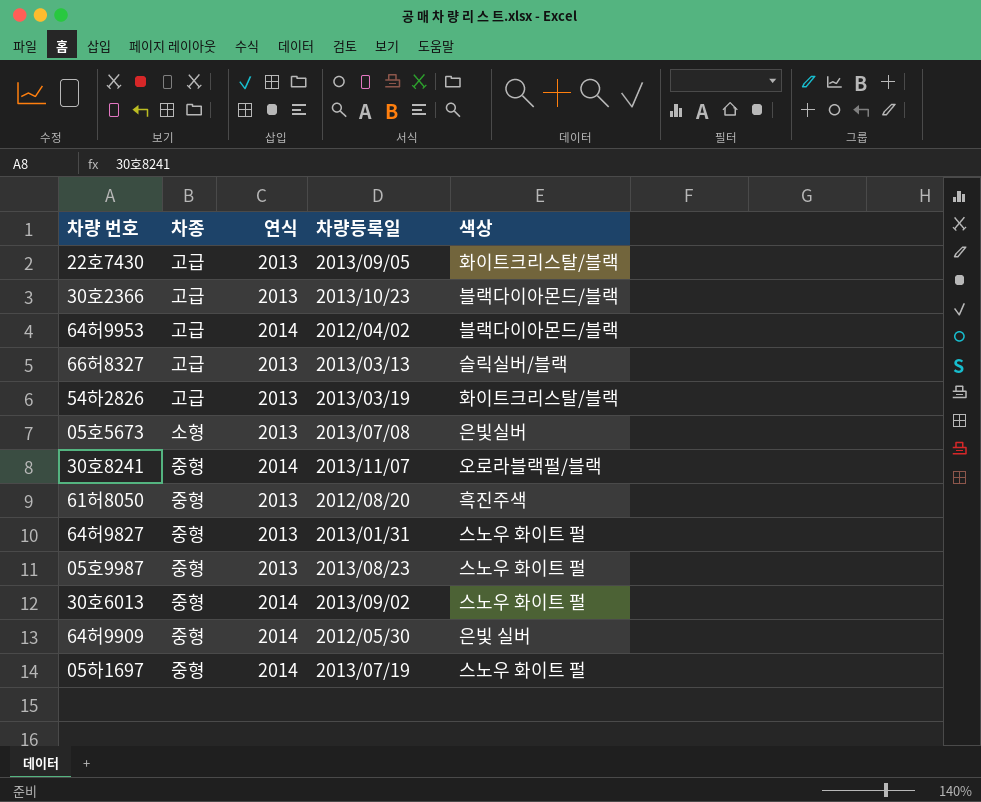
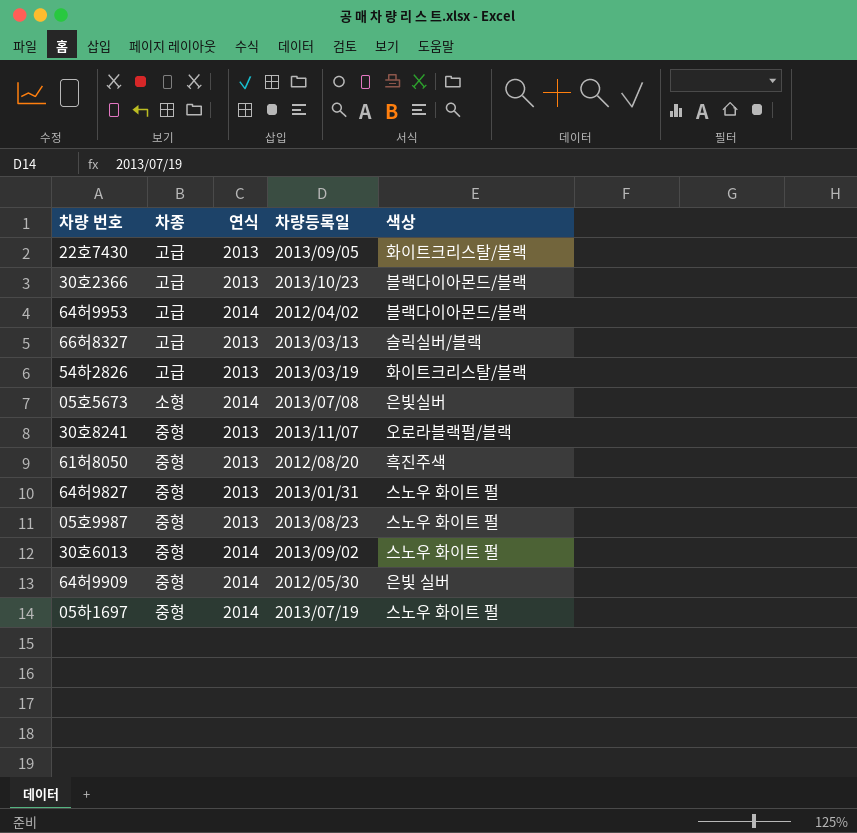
05호5673 | 연식: 2013 -> 2014
30호8241 | 연식: 2014 -> 2013

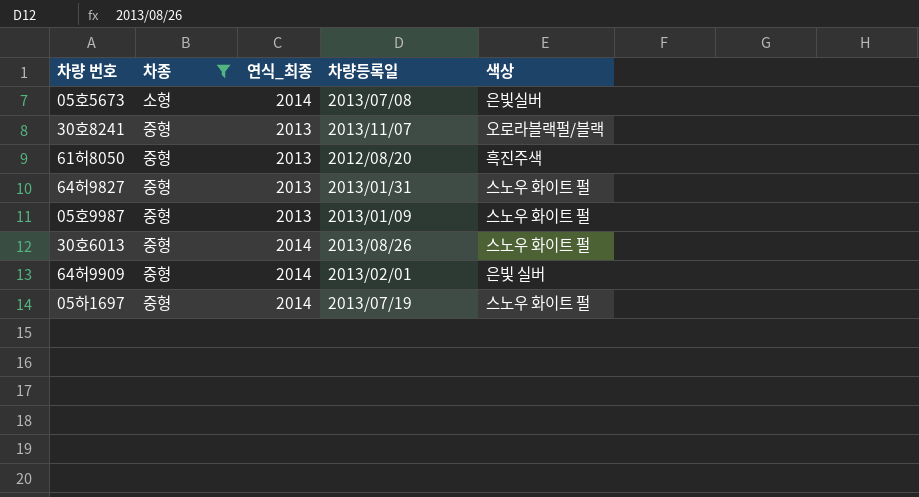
filter: none -> 차종 != 고급
column name: 연식 -> 연식_최종
05호9987 | 차량등록일: 2013/08/23 -> 2013/01/09
30호6013 | 차량등록일: 2013/09/02 -> 2013/08/26
64허9909 | 차량등록일: 2012/05/30 -> 2013/02/01

